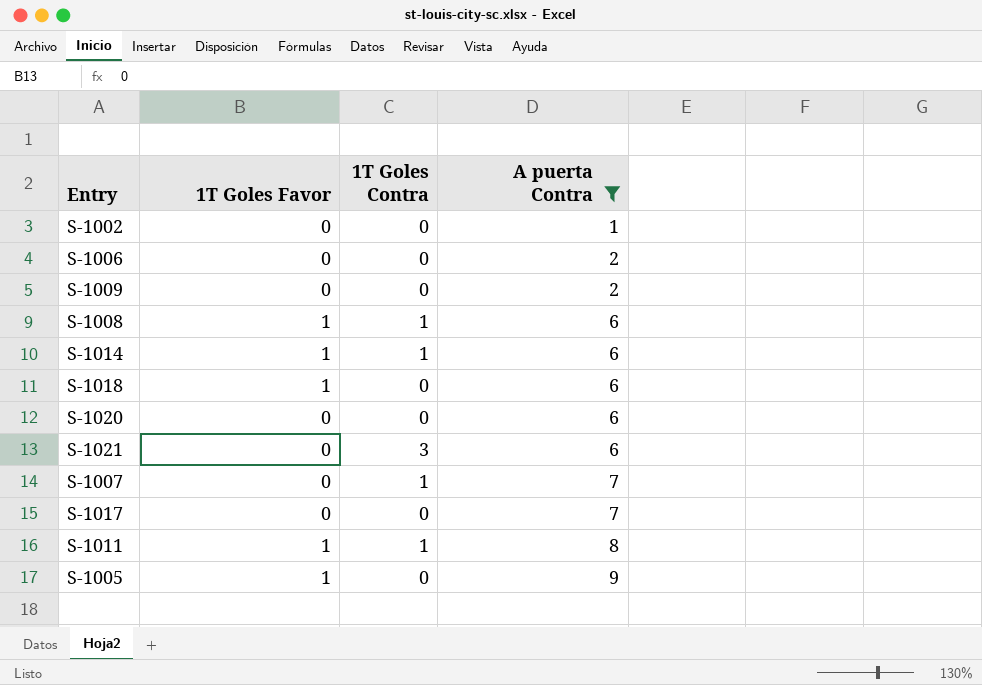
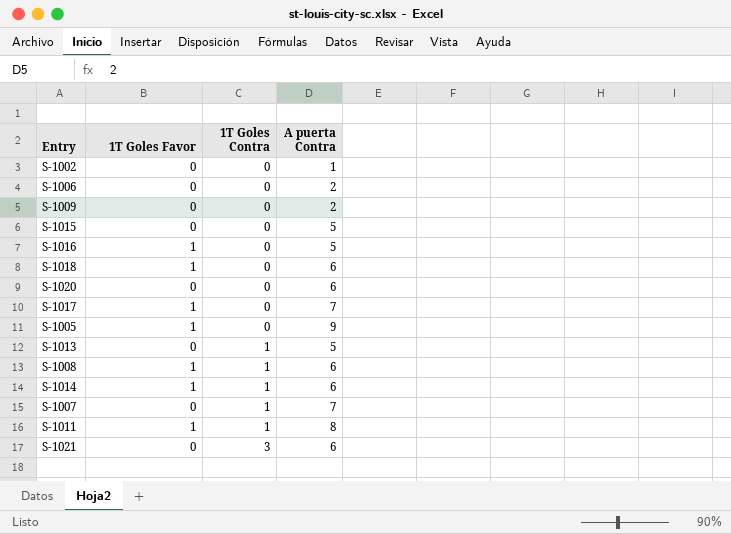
filter: A puerta Contra != 5 -> none
row order: A puerta Contra ascending -> 1T Goles Contra ascending
S-1017 | 1T Goles Favor: 0 -> 1

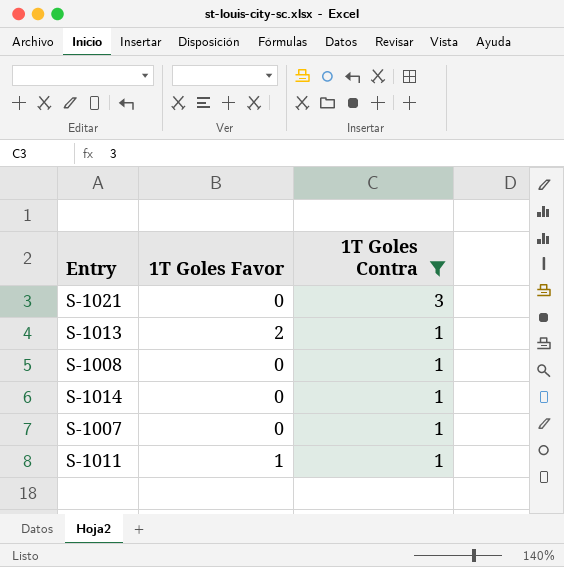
filter: none -> 1T Goles Contra != 0
row order: 1T Goles Contra ascending -> 1T Goles Contra descending
column A puerta Contra | position: 4 -> none
S-1013 | 1T Goles Favor: 0 -> 2
S-1008 | 1T Goles Favor: 1 -> 0
S-1014 | 1T Goles Favor: 1 -> 0

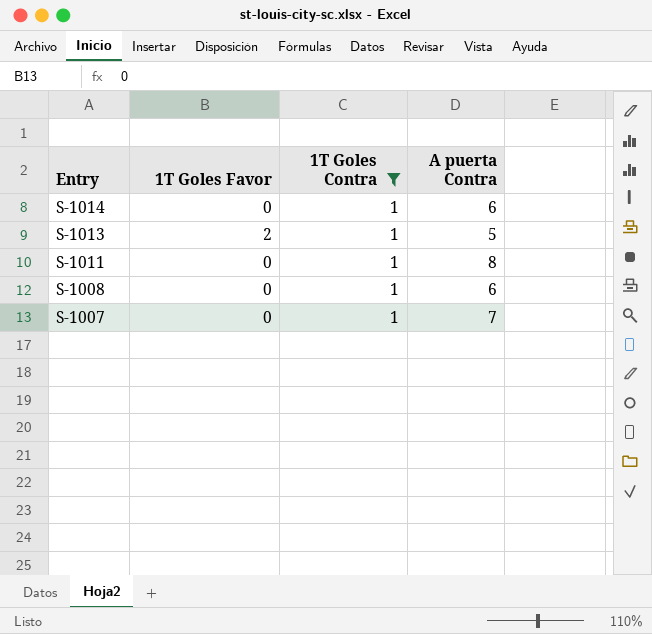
row order: 1T Goles Contra descending -> Entry descending
column A puerta Contra | position: none -> 4
row S-1021: 0 | 3 -> none
S-1011 | 1T Goles Favor: 1 -> 0

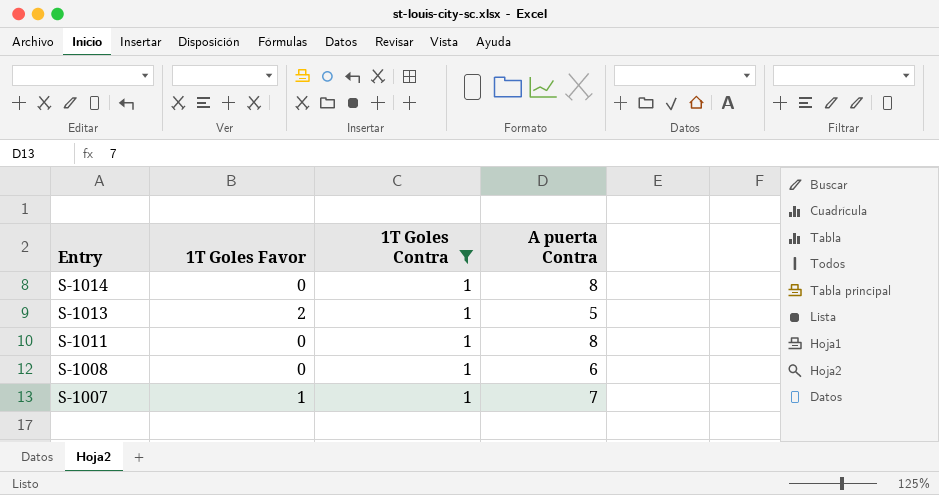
S-1014 | A puerta Contra: 6 -> 8
S-1007 | 1T Goles Favor: 0 -> 1

